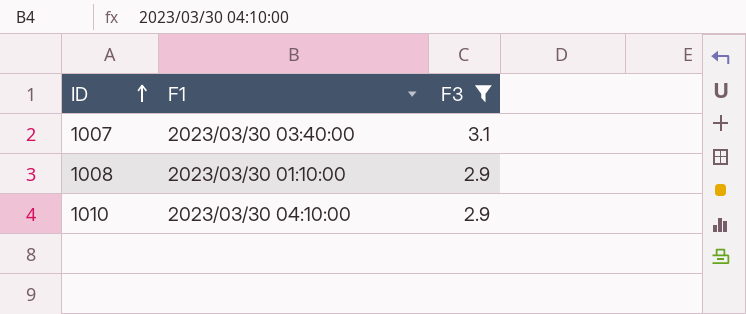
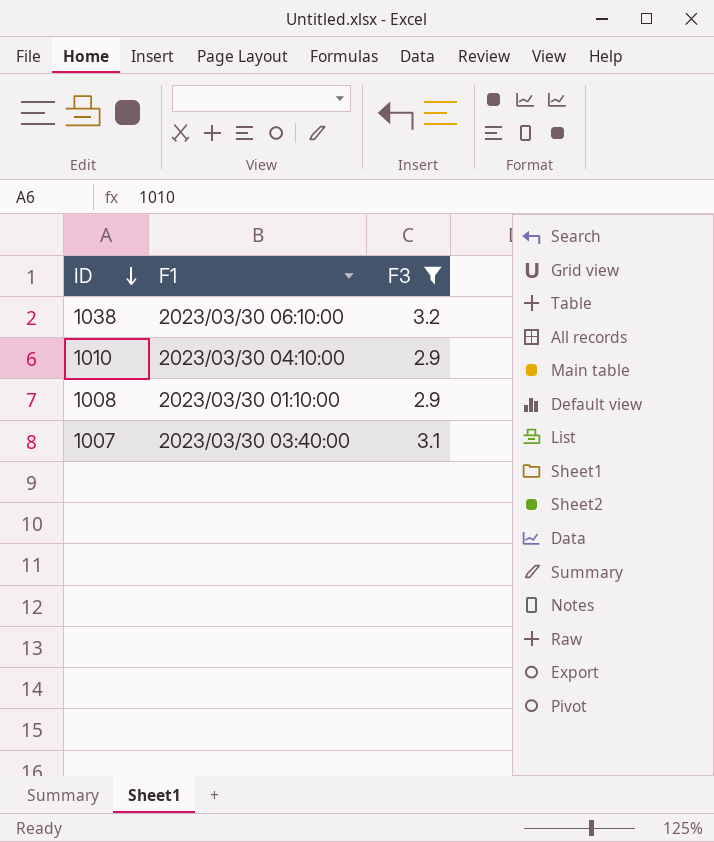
row order: ID ascending -> ID descending
row 1038: none -> 2023/03/30 06:10:00 | 3.2

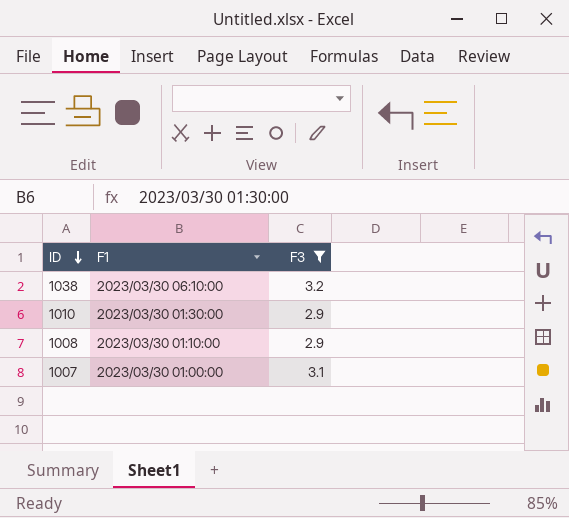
1010 | F1: 2023/03/30 04:10:00 -> 2023/03/30 01:30:00
1007 | F1: 2023/03/30 03:40:00 -> 2023/03/30 01:00:00

